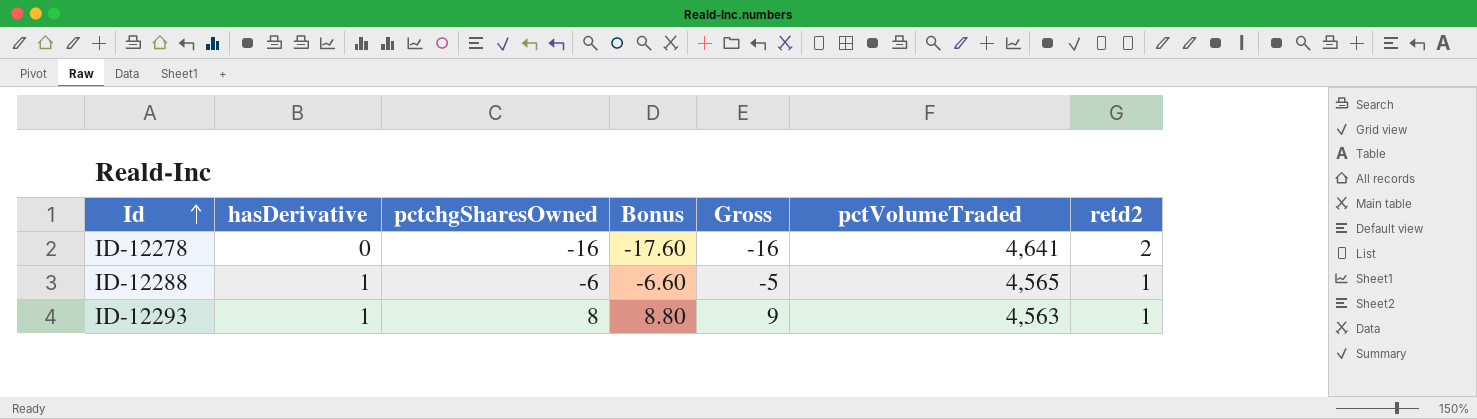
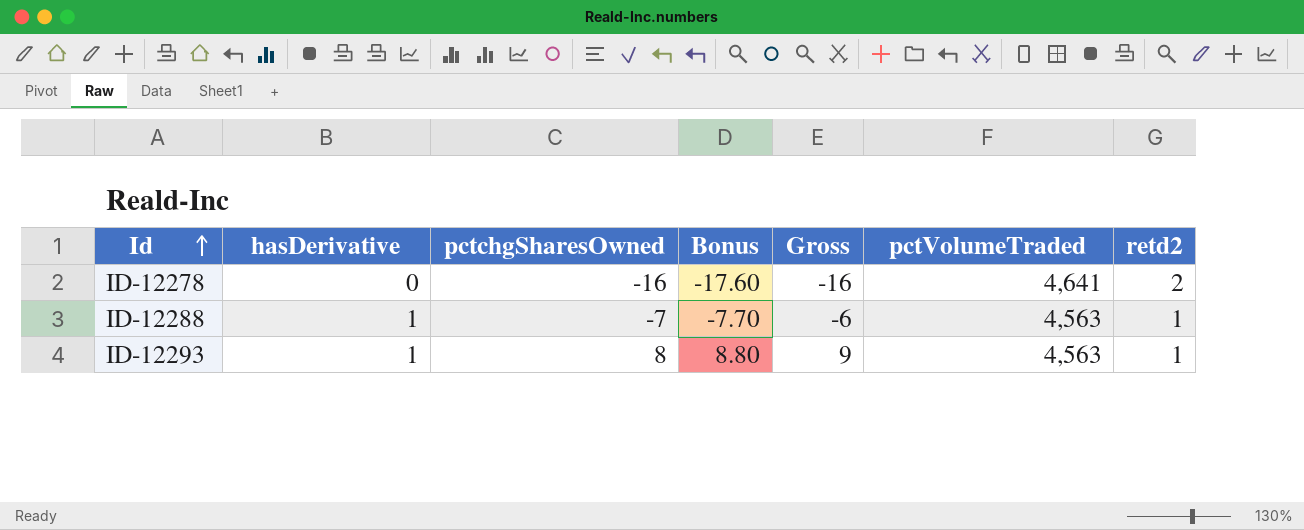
ID-12288 | pctchgSharesOwned: -6 -> -7
ID-12288 | Bonus: -6.60 -> -7.70
ID-12288 | Gross: -5 -> -6
ID-12288 | pctVolumeTraded: 4,565 -> 4,563

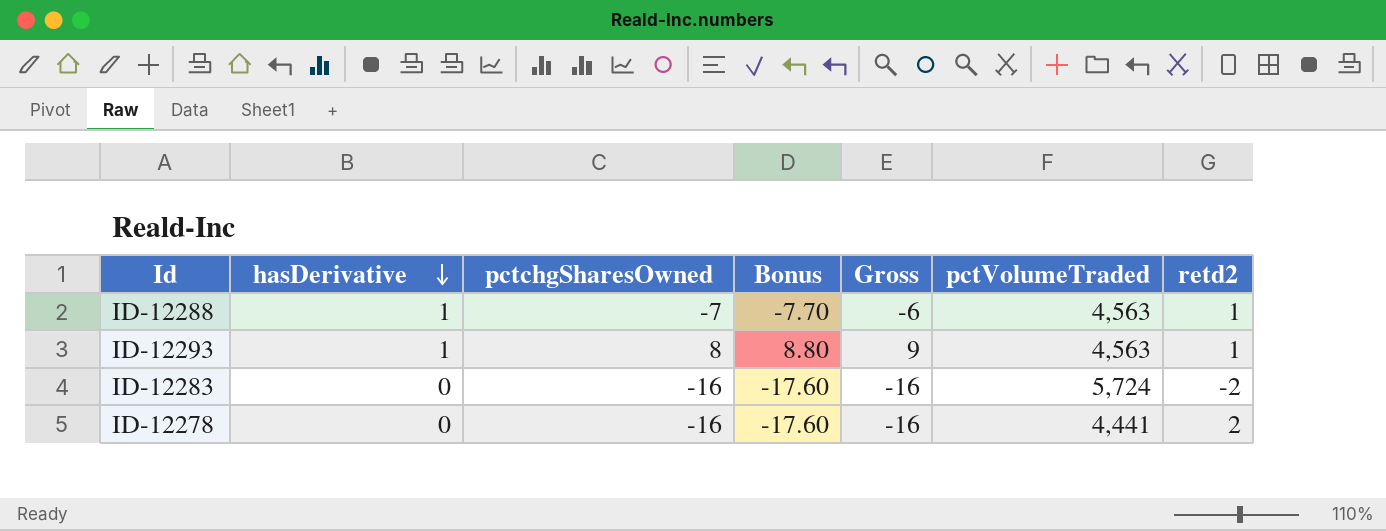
row order: Id ascending -> hasDerivative descending
row ID-12283: none -> 0 | -16 | -17.60 | -16 | 5,724 | -2
ID-12278 | pctVolumeTraded: 4,641 -> 4,441

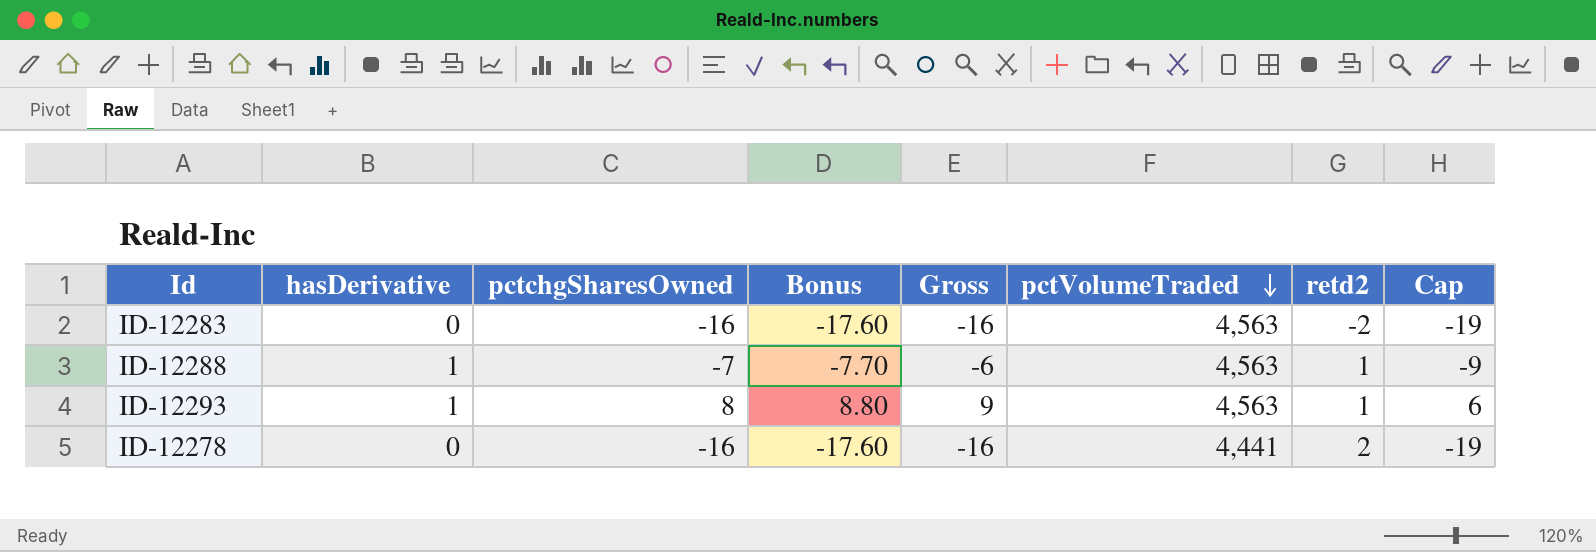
row order: hasDerivative descending -> pctVolumeTraded descending
column Cap | formula: none -> [Gross] - 3
ID-12283 | pctVolumeTraded: 5,724 -> 4,563

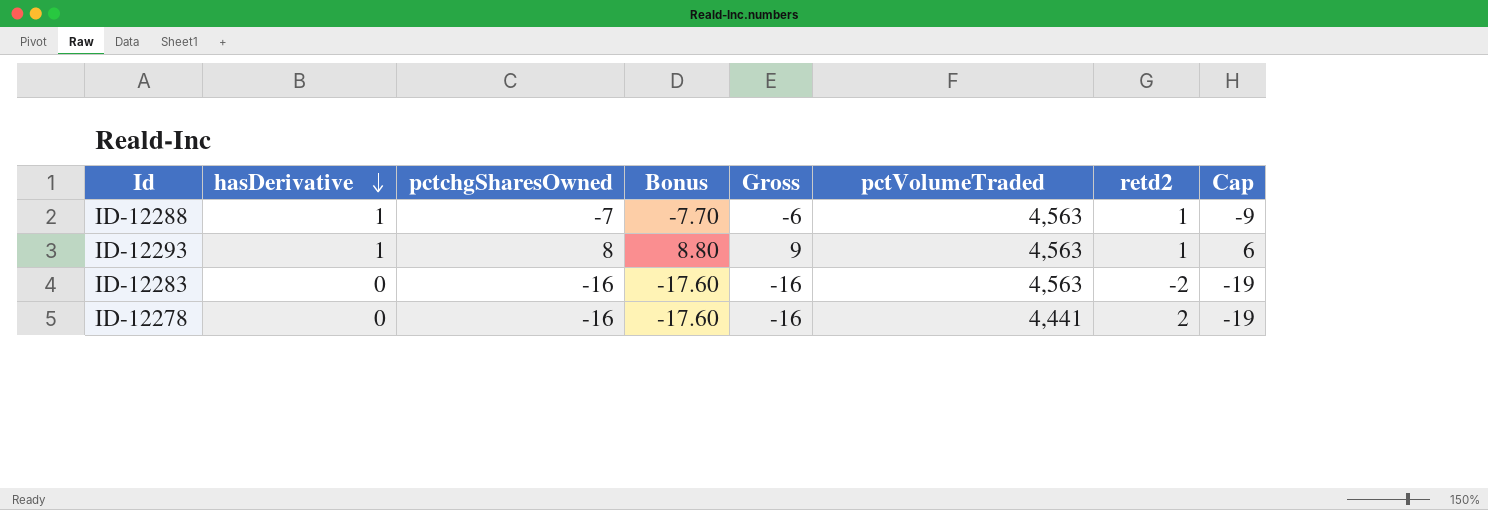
row order: pctVolumeTraded descending -> hasDerivative descending

